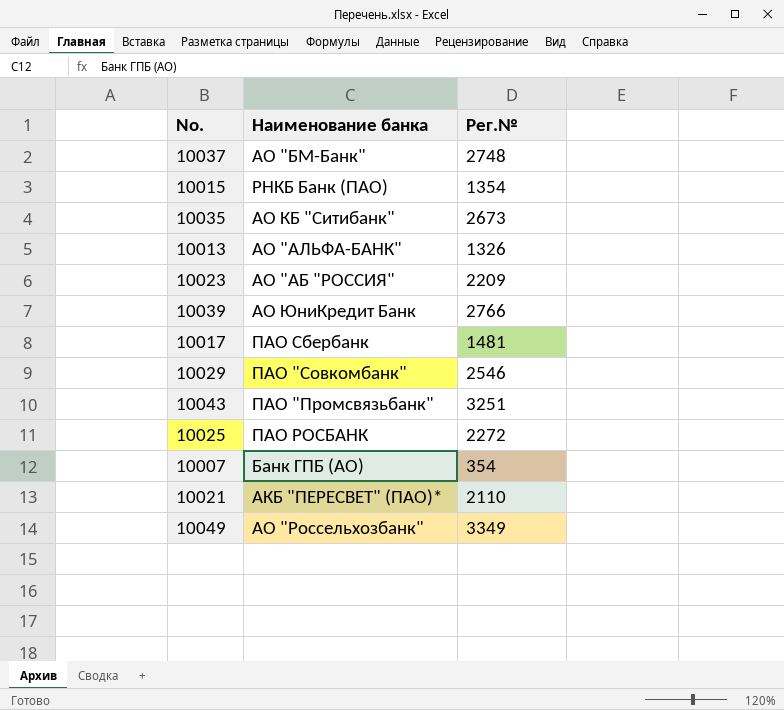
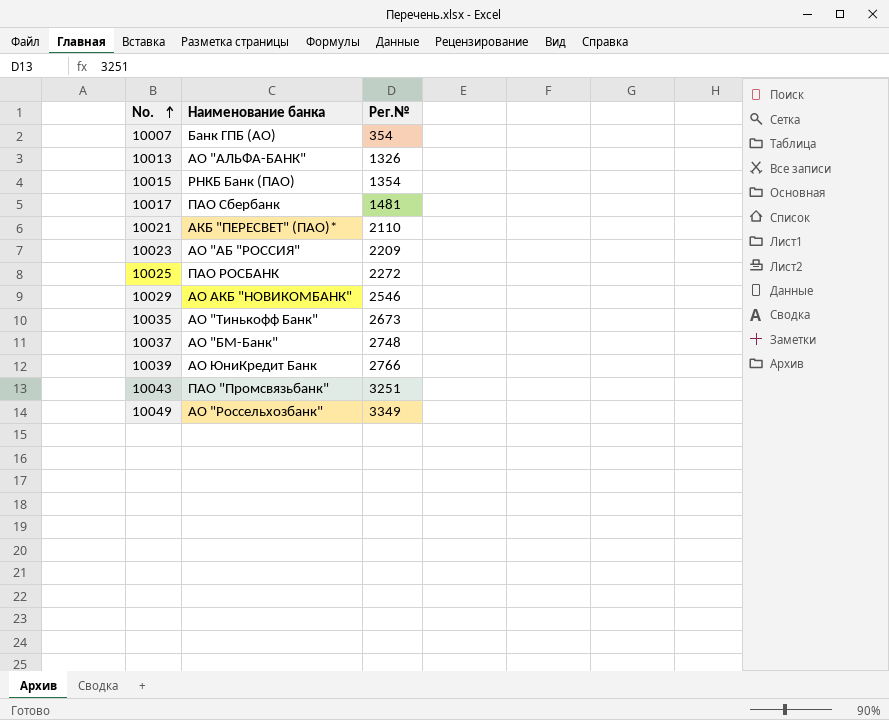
row order: none -> No. ascending
10029 | Наименование банка: ПАО "Совкомбанк" -> АО АКБ "НОВИКОМБАНК"
10035 | Наименование банка: АО КБ "Ситибанк" -> АО "Тинькофф Банк"

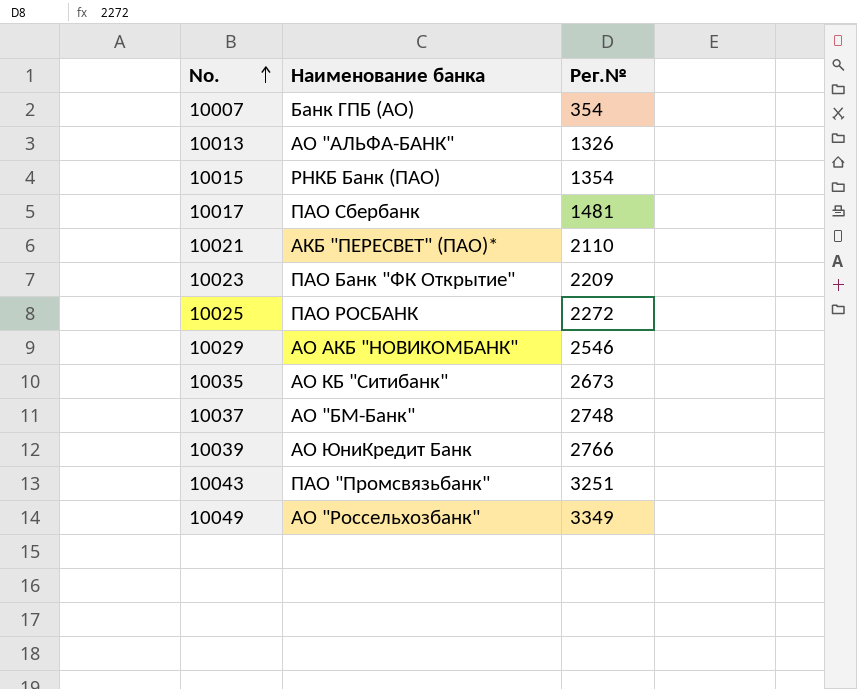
10023 | Наименование банка: АО "АБ "РОССИЯ" -> ПАО Банк "ФК Открытие"
10035 | Наименование банка: АО "Тинькофф Банк" -> АО КБ "Ситибанк"

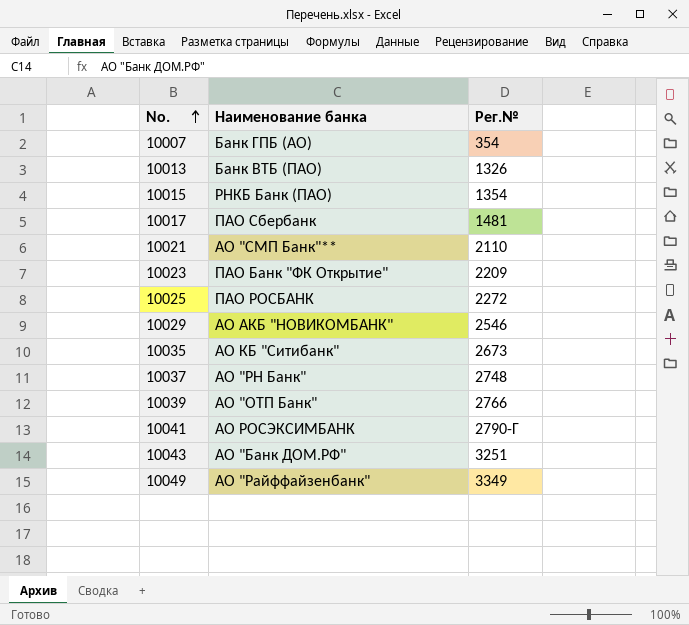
10013 | Наименование банка: АО "АЛЬФА-БАНК" -> Банк ВТБ (ПАО)
10021 | Наименование банка: АКБ "ПЕРЕСВЕТ" (ПАО)* -> АО "СМП Банк"**
10037 | Наименование банка: АО "БМ-Банк" -> АО "РН Банк"
10039 | Наименование банка: АО ЮниКредит Банк -> АО "ОТП Банк"
row 10041: none -> АО РОСЭКСИМБАНК | 2790-Г
10043 | Наименование банка: ПАО "Промсвязьбанк" -> АО "Банк ДОМ.РФ"
10049 | Наименование банка: АО "Россельхозбанк" -> АО "Райффайзенбанк"

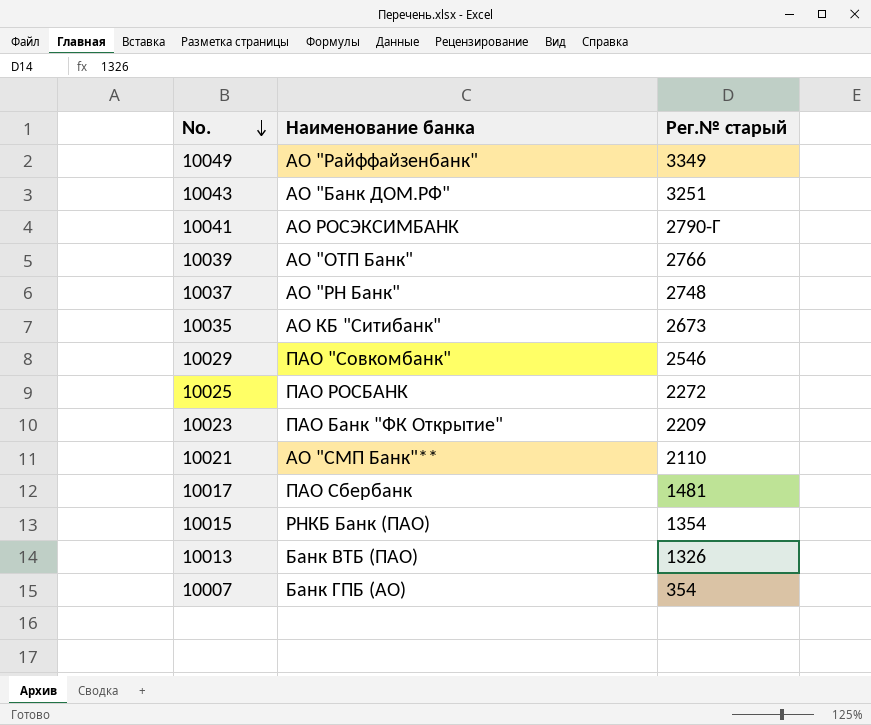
row order: No. ascending -> No. descending
column name: Рег.№ -> Рег.№ старый
10029 | Наименование банка: АО АКБ "НОВИКОМБАНК" -> ПАО "Совкомбанк"

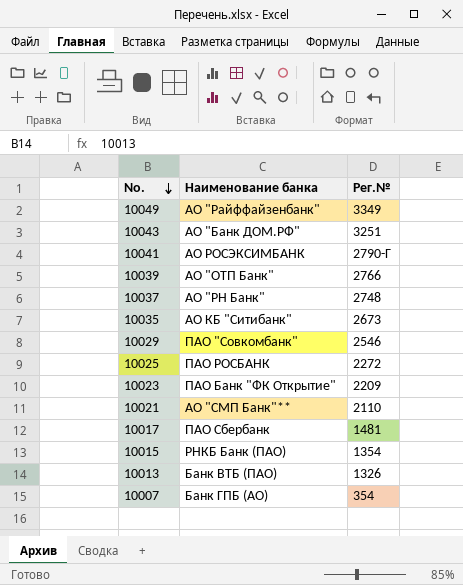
column name: Рег.№ старый -> Рег.№

